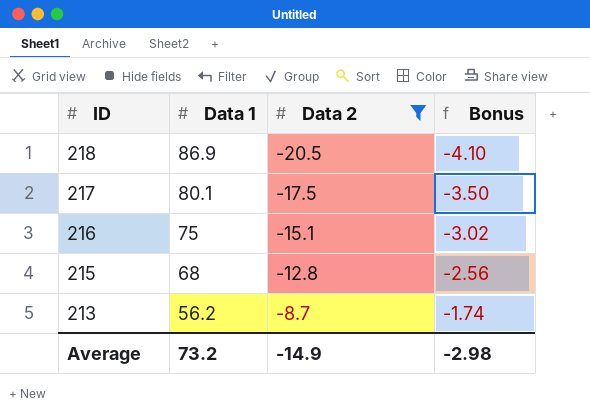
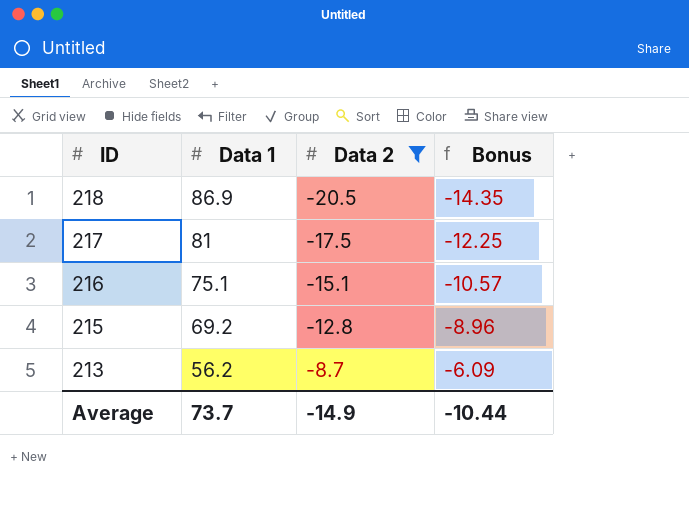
column Bonus | formula: [Data 2] * 0.2 -> [Data 2] * 0.7
217 | Data 1: 80.1 -> 81
216 | Data 1: 75 -> 75.1
215 | Data 1: 68 -> 69.2
Average | Data 1: 73.2 -> 73.7
Average | Bonus: -2.98 -> -10.44

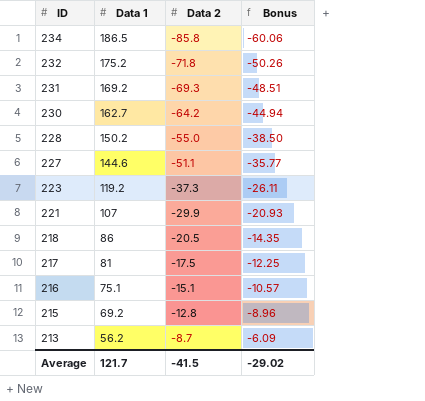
filter: Data 2 >= -20.5 -> none
218 | Data 1: 86.9 -> 86
Average | Data 1: 73.7 -> 121.7
Average | Data 2: -14.9 -> -41.5
Average | Bonus: -10.44 -> -29.02

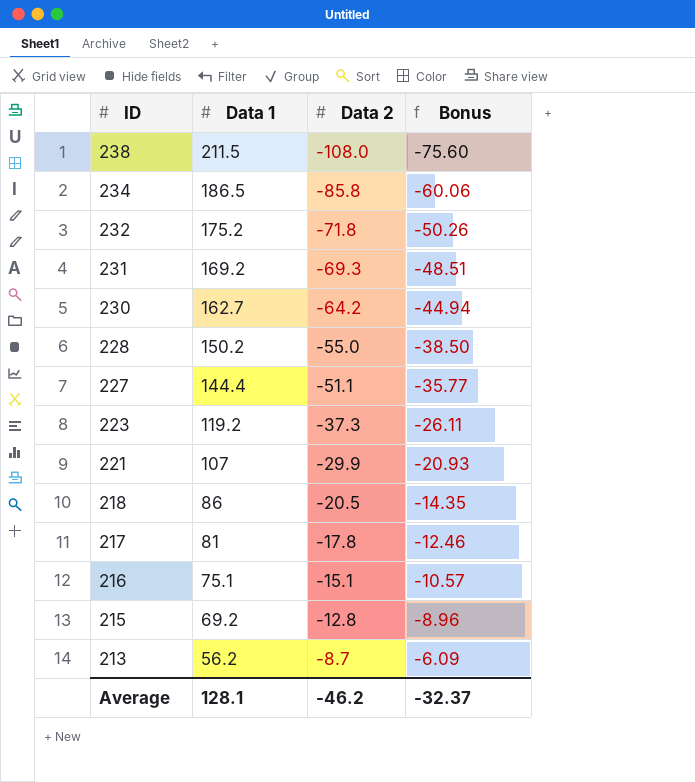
row 238: none -> 211.5 | -108.0 | -75.60
227 | Data 1: 144.6 -> 144.4
217 | Data 2: -17.5 -> -17.8
217 | Bonus: -12.25 -> -12.46
Average | Data 1: 121.7 -> 128.1
Average | Data 2: -41.5 -> -46.2
Average | Bonus: -29.02 -> -32.37

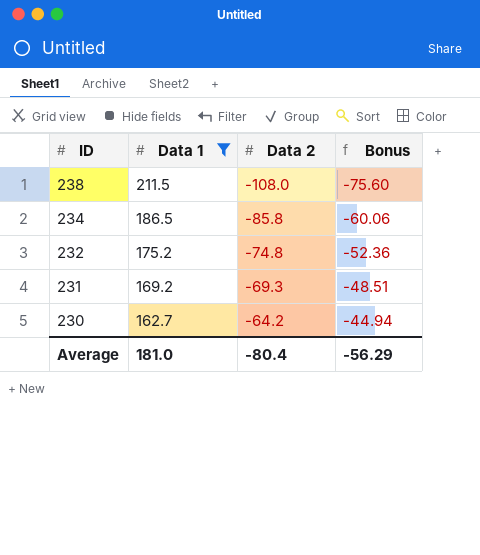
filter: none -> Data 1 >= 162.7
232 | Data 2: -71.8 -> -74.8
232 | Bonus: -50.26 -> -52.36
Average | Data 1: 128.1 -> 181.0
Average | Data 2: -46.2 -> -80.4
Average | Bonus: -32.37 -> -56.29

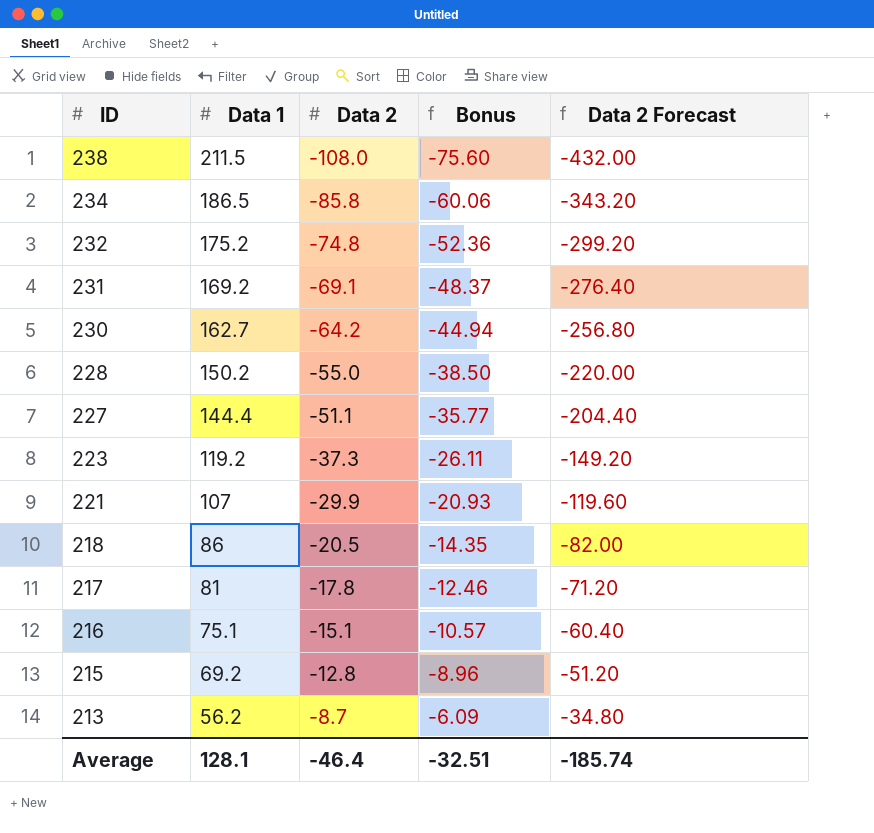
filter: Data 1 >= 162.7 -> none
column Data 2 Forecast | formula: none -> [Data 2] * 4
231 | Data 2: -69.3 -> -69.1
231 | Bonus: -48.51 -> -48.37
Average | Data 1: 181.0 -> 128.1
Average | Data 2: -80.4 -> -46.4
Average | Bonus: -56.29 -> -32.51

